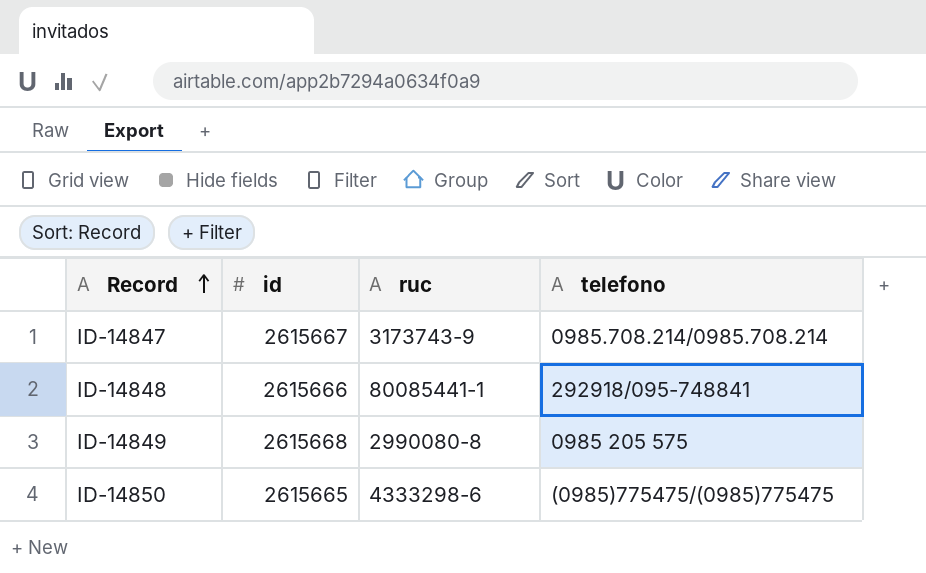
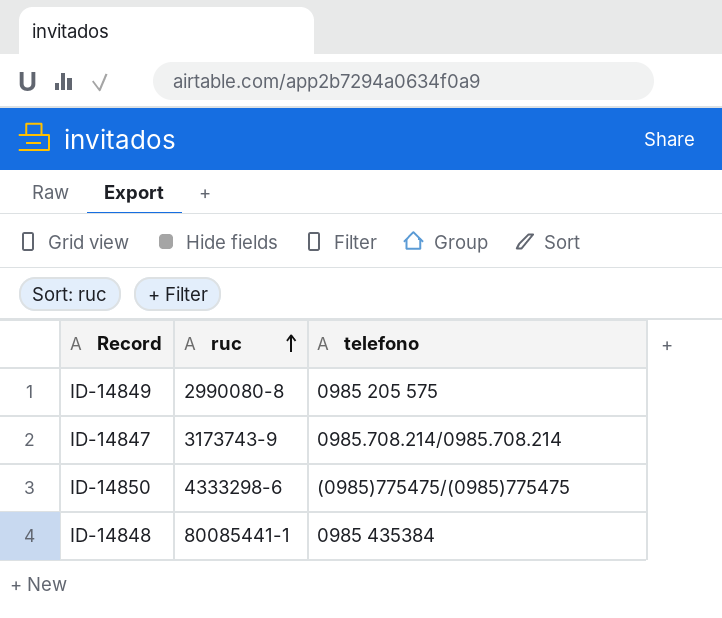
row order: Record ascending -> ruc ascending
column id | position: 2 -> none
ID-14848 | telefono: 292918/095-748841 -> 0985 435384

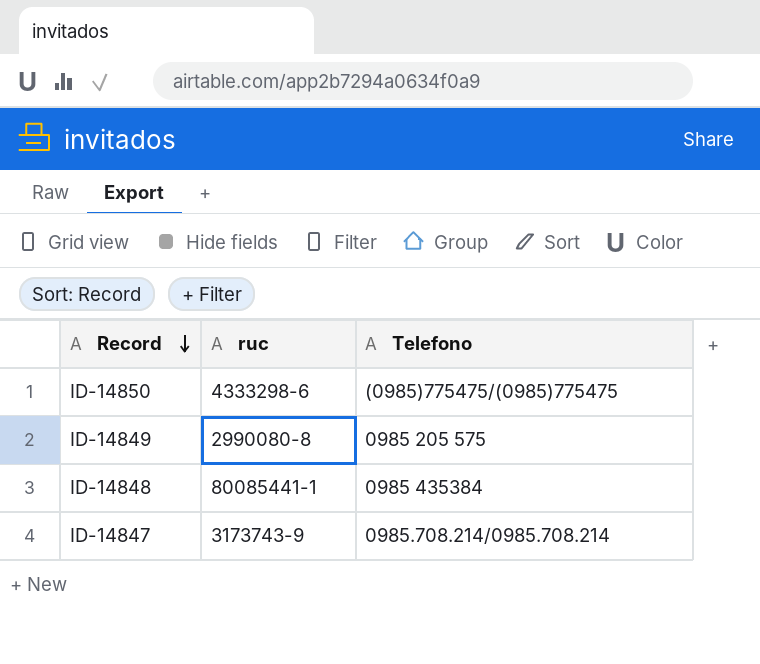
row order: ruc ascending -> Record descending
column name: telefono -> Telefono

